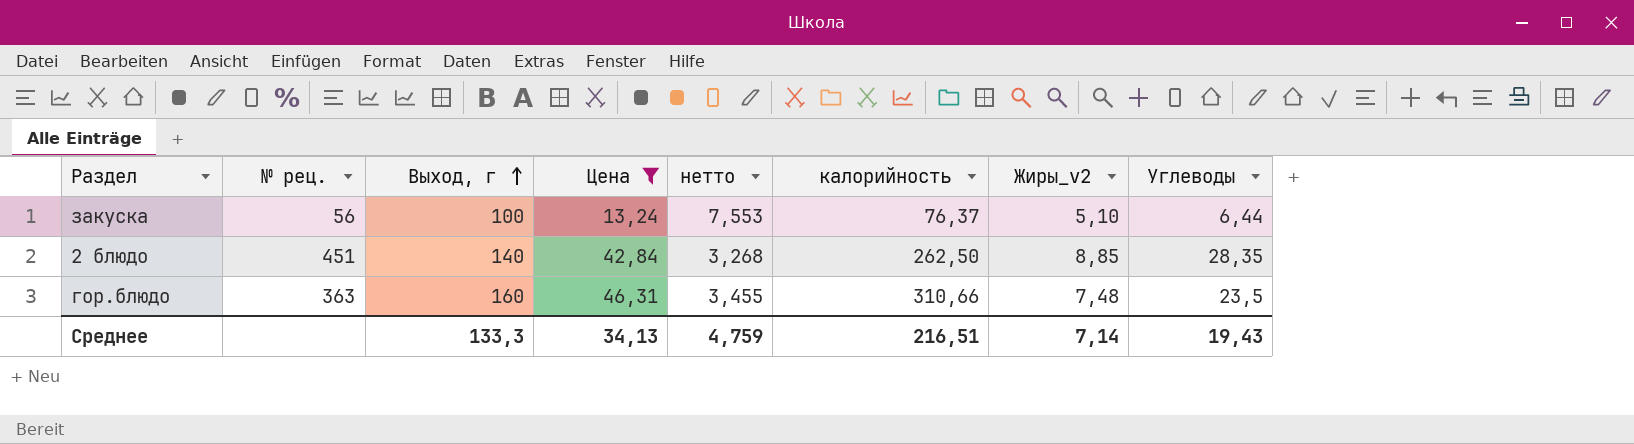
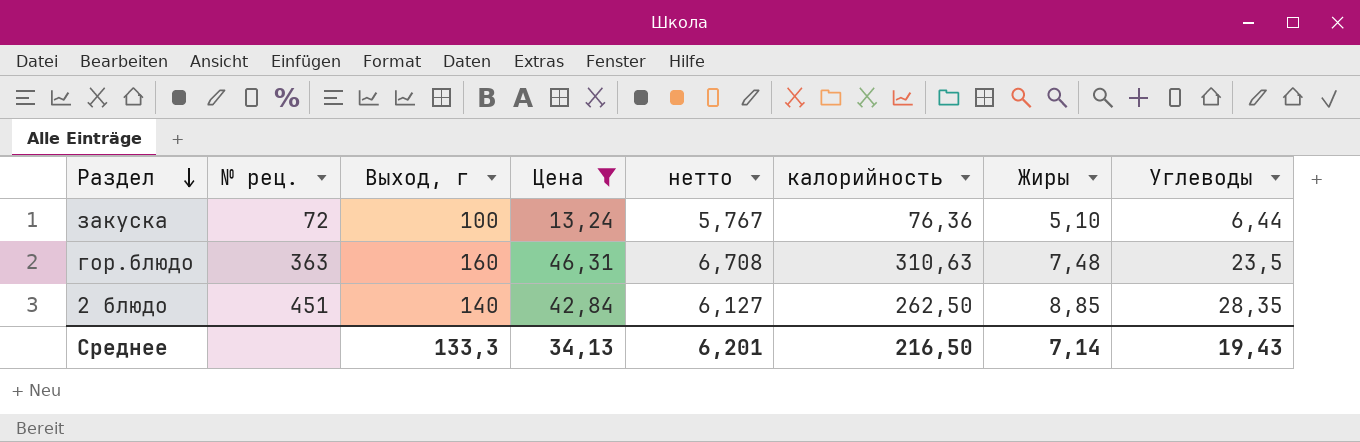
row order: Выход, г ascending -> Раздел descending
column нетто | formula: [Выход, г] / [Цена] -> [калорийность] / [Цена]
column name: Жиры_v2 -> Жиры
закуска | № рец.: 56 -> 72
закуска | калорийность: 76,37 -> 76,36
гор.блюдо | калорийность: 310,66 -> 310,63
Среднее | нетто: 4,759 -> 6,201
Среднее | калорийность: 216,51 -> 216,50

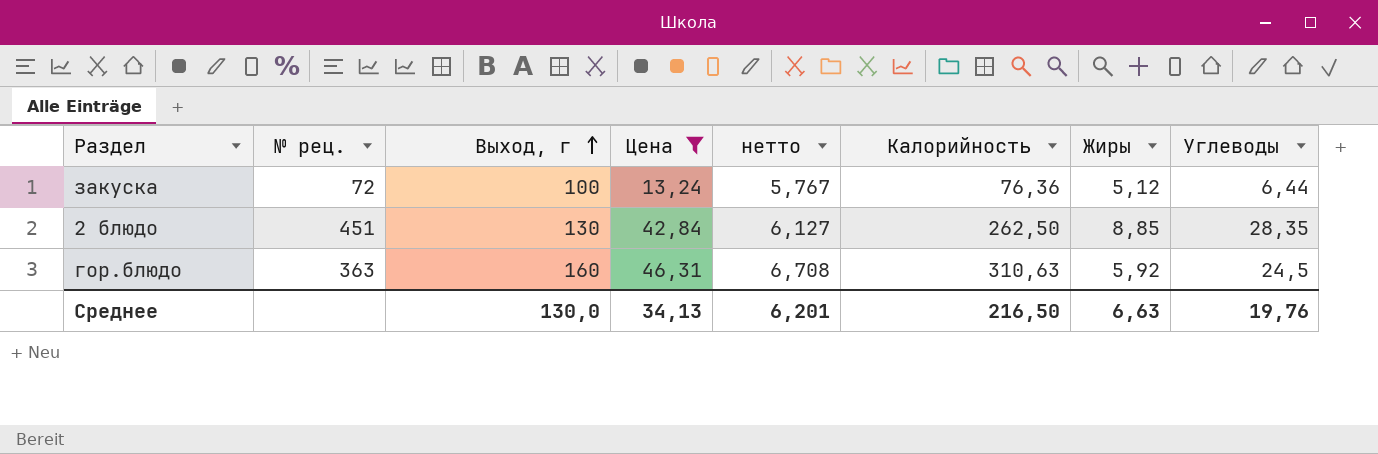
row order: Раздел descending -> Выход, г ascending
column name: калорийность -> Калорийность
закуска | Жиры: 5,10 -> 5,12
2 блюдо | Выход, г: 140 -> 130
гор.блюдо | Жиры: 7,48 -> 5,92
гор.блюдо | Углеводы: 23,5 -> 24,5
Среднее | Выход, г: 133,3 -> 130,0
Среднее | Жиры: 7,14 -> 6,63
Среднее | Углеводы: 19,43 -> 19,76

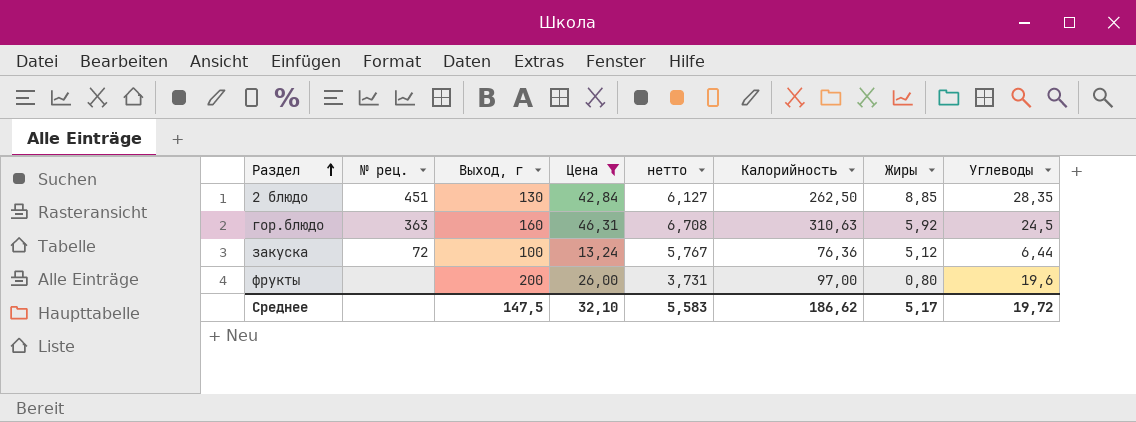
row order: Выход, г ascending -> Раздел ascending
row фрукты: none -> none | 200 | 26,00 | 3,731 | 97,00 | 0,80 | 19,6
Среднее | Выход, г: 130,0 -> 147,5
Среднее | Цена: 34,13 -> 32,10
Среднее | нетто: 6,201 -> 5,583
Среднее | Калорийность: 216,50 -> 186,62
Среднее | Жиры: 6,63 -> 5,17
Среднее | Углеводы: 19,76 -> 19,72

